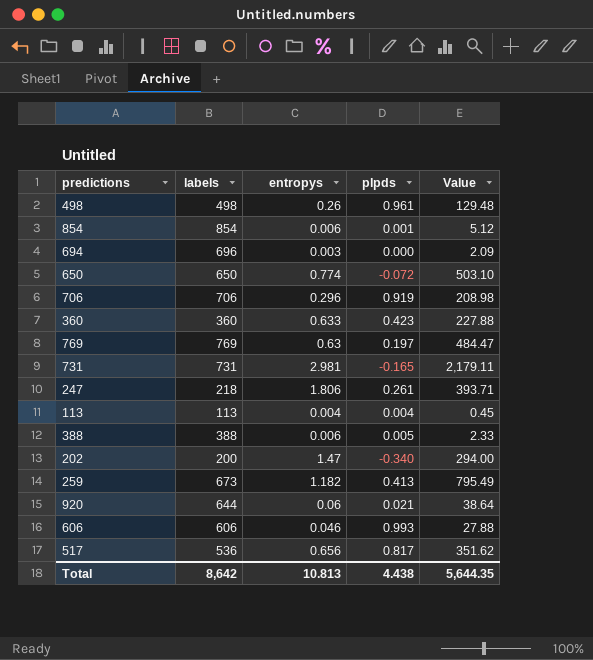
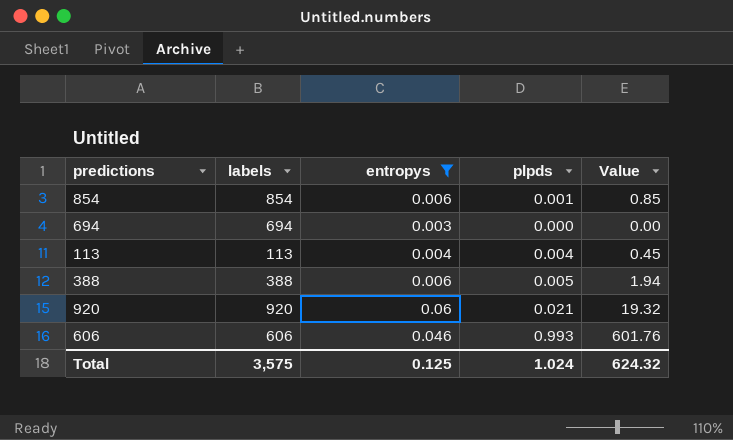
filter: none -> entropys <= 0.06
column Value | formula: [labels] * [entropys] -> [labels] * [plpds]
694 | labels: 696 -> 694
920 | labels: 644 -> 920
Total | labels: 8,642 -> 3,575
Total | entropys: 10.813 -> 0.125
Total | plpds: 4.438 -> 1.024
Total | Value: 5,644.35 -> 624.32

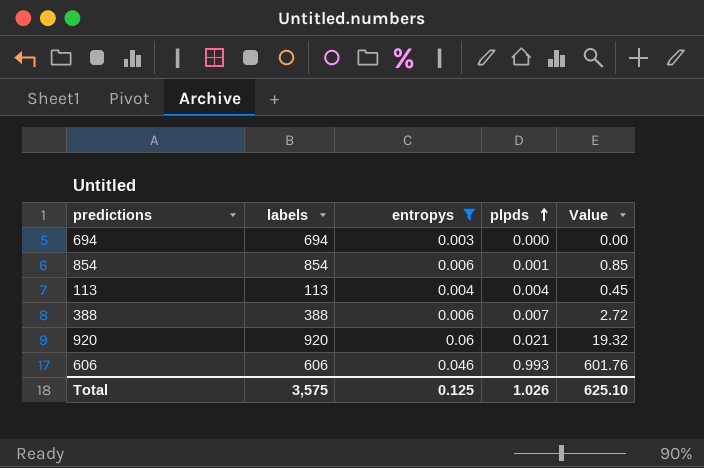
row order: none -> plpds ascending
388 | plpds: 0.005 -> 0.007
388 | Value: 1.94 -> 2.72
Total | plpds: 1.024 -> 1.026
Total | Value: 624.32 -> 625.10

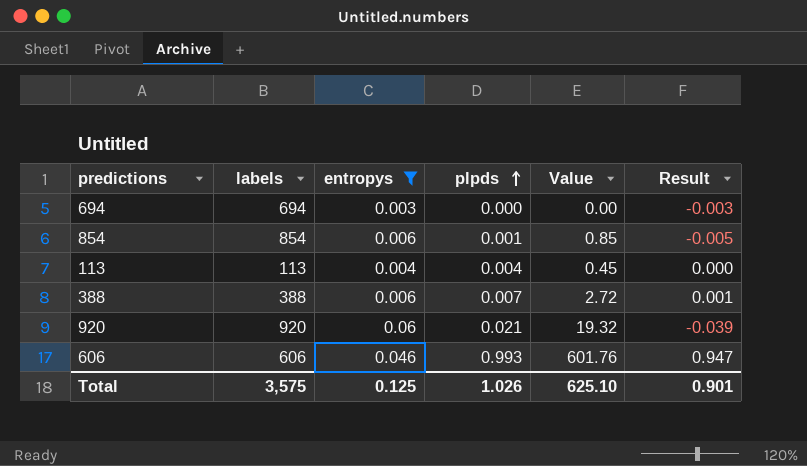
column Result | formula: none -> [plpds] - [entropys]

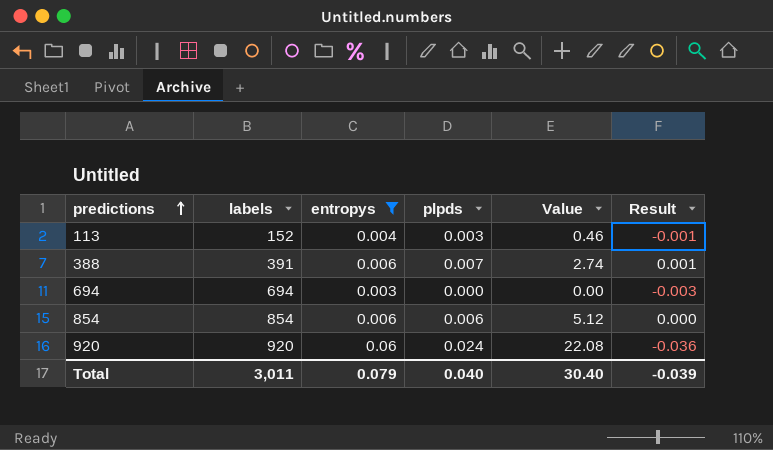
row order: plpds ascending -> predictions ascending
row 606: 606 | 0.046 | 0.993 | 601.76 | 0.947 -> none
113 | labels: 113 -> 152
113 | plpds: 0.004 -> 0.003
113 | Value: 0.45 -> 0.46
113 | Result: 0.000 -> -0.001
388 | labels: 388 -> 391
388 | Value: 2.72 -> 2.74
854 | plpds: 0.001 -> 0.006
854 | Value: 0.85 -> 5.12
854 | Result: -0.005 -> 0.000
920 | plpds: 0.021 -> 0.024
920 | Value: 19.32 -> 22.08
920 | Result: -0.039 -> -0.036
Total | labels: 3,575 -> 3,011
Total | entropys: 0.125 -> 0.079
Total | plpds: 1.026 -> 0.040
Total | Value: 625.10 -> 30.40
Total | Result: 0.901 -> -0.039

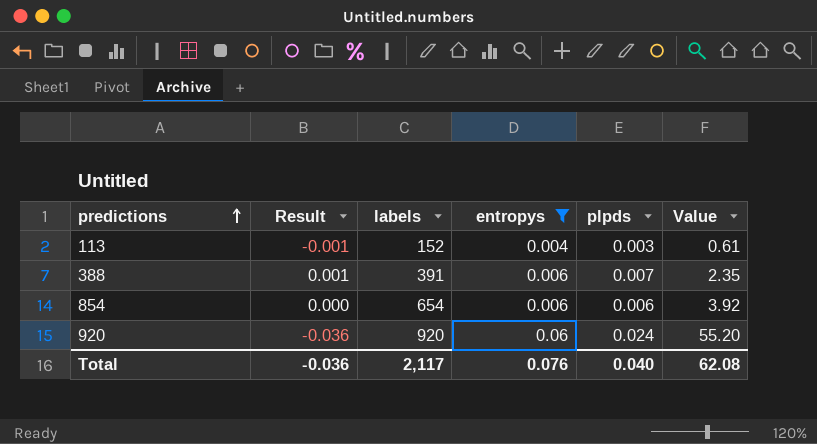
column Result | position: 6 -> 2
column Value | formula: [labels] * [plpds] -> [labels] * [entropys]
row 694: 694 | 0.003 | 0.000 | 0.00 | -0.003 -> none
854 | labels: 854 -> 654
Total | Result: -0.039 -> -0.036
Total | labels: 3,011 -> 2,117
Total | entropys: 0.079 -> 0.076
Total | Value: 30.40 -> 62.08

